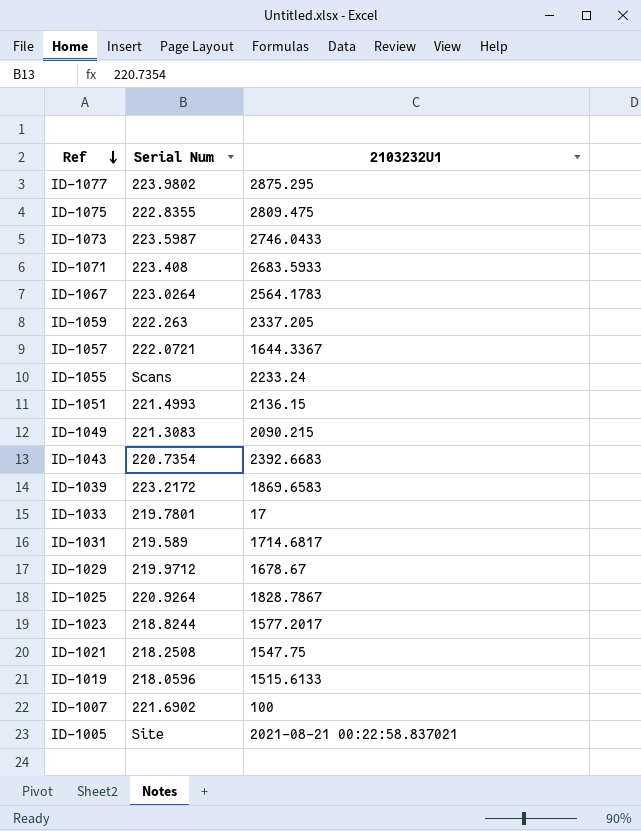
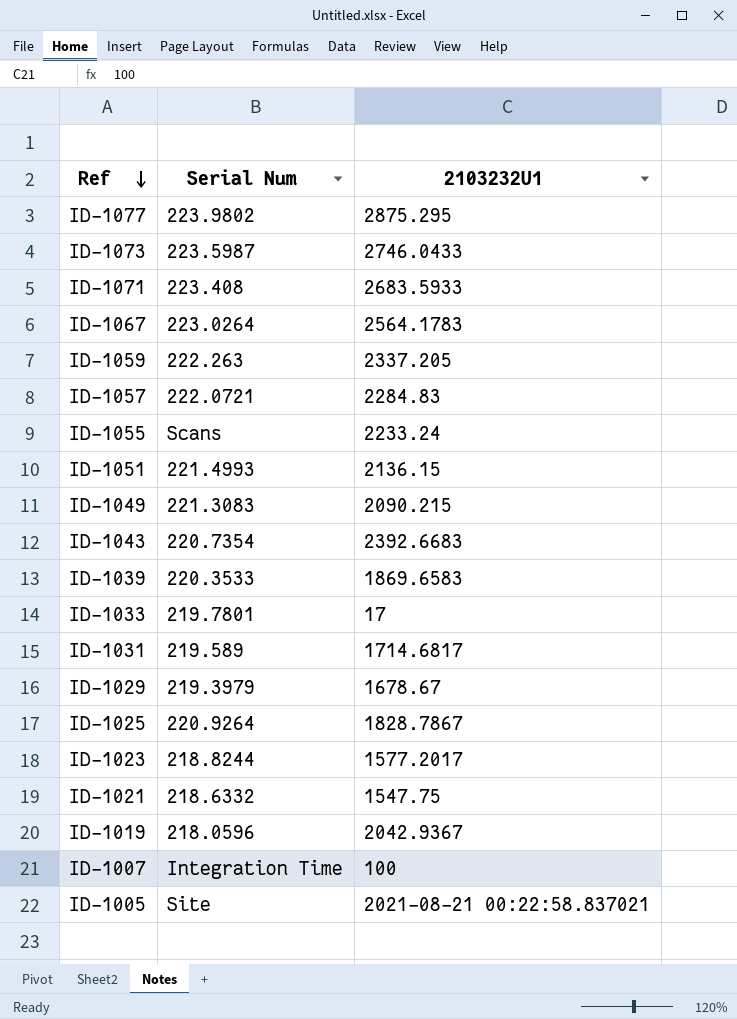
row ID-1075: 222.8355 | 2809.475 -> none
ID-1057 | 2103232U1: 1644.3367 -> 2284.83
ID-1039 | Serial Num: 223.2172 -> 220.3533
ID-1029 | Serial Num: 219.9712 -> 219.3979
ID-1021 | Serial Num: 218.2508 -> 218.6332
ID-1019 | 2103232U1: 1515.6133 -> 2042.9367
ID-1007 | Serial Num: 221.6902 -> Integration Time

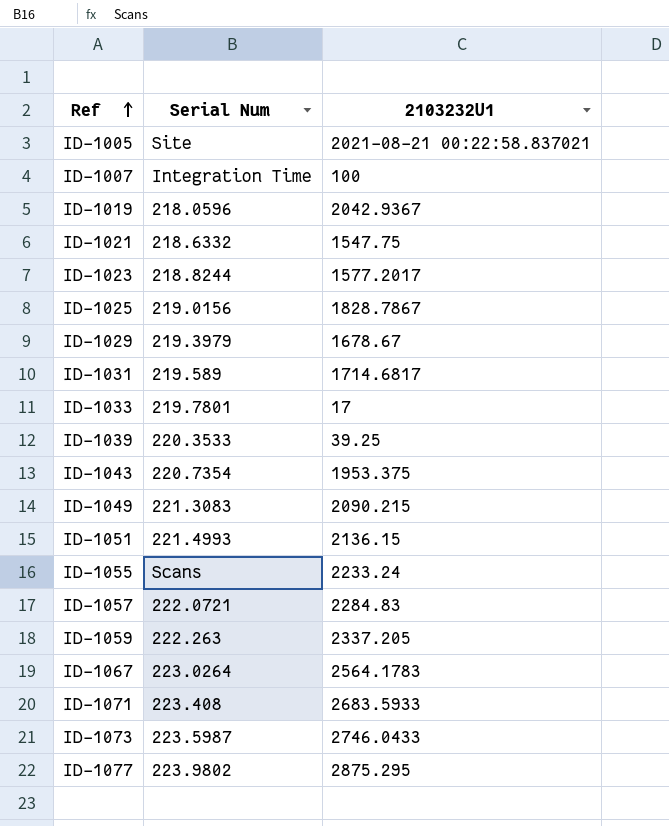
row order: Ref descending -> Ref ascending
ID-1025 | Serial Num: 220.9264 -> 219.0156
ID-1039 | 2103232U1: 1869.6583 -> 39.25
ID-1043 | 2103232U1: 2392.6683 -> 1953.375

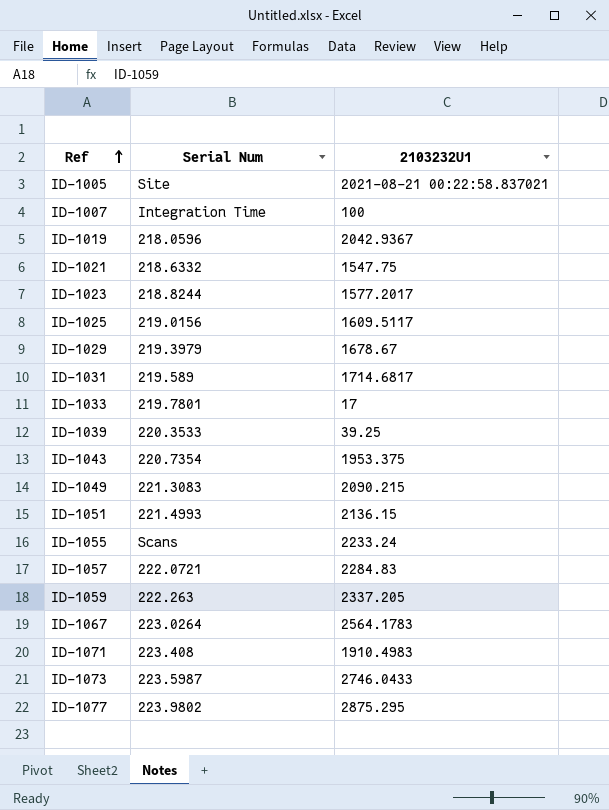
ID-1025 | 2103232U1: 1828.7867 -> 1609.5117
ID-1071 | 2103232U1: 2683.5933 -> 1910.4983

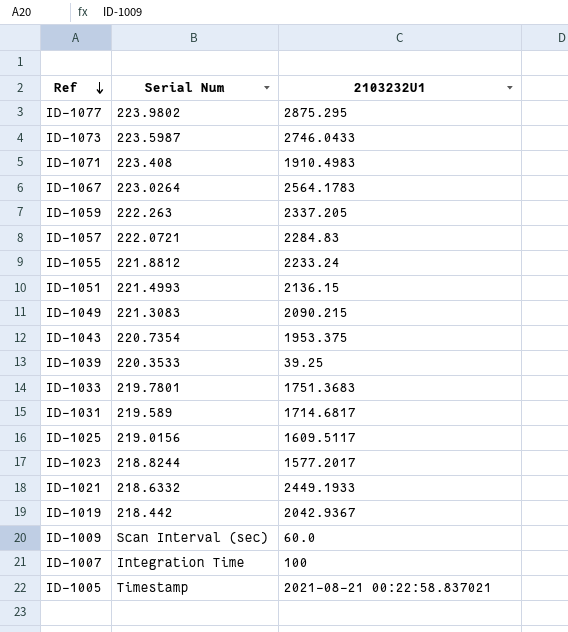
row order: Ref ascending -> Ref descending
row ID-1029: 219.3979 | 1678.67 -> none
ID-1055 | Serial Num: Scans -> 221.8812
ID-1033 | 2103232U1: 17 -> 1751.3683
ID-1021 | 2103232U1: 1547.75 -> 2449.1933
ID-1019 | Serial Num: 218.0596 -> 218.442
row ID-1009: none -> Scan Interval (sec) | 60.0
ID-1005 | Serial Num: Site -> Timestamp

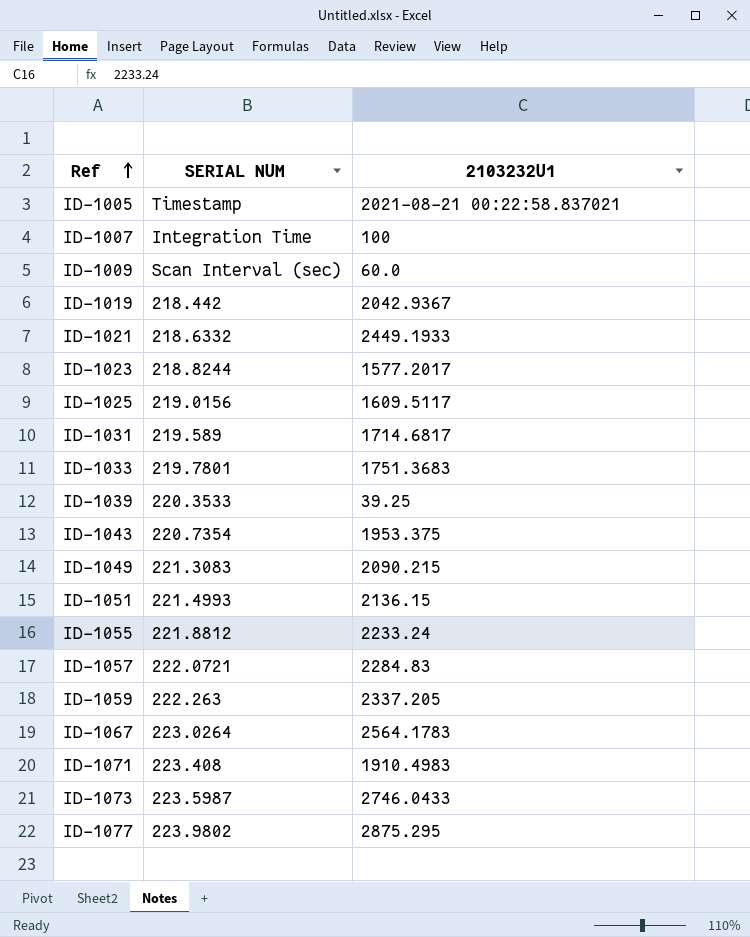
row order: Ref descending -> Ref ascending
column name: Serial Num -> SERIAL NUM

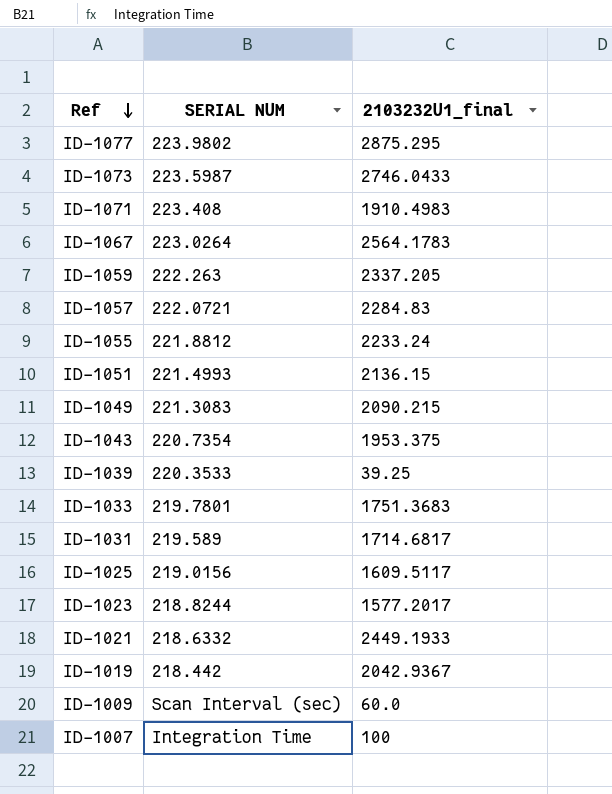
row order: Ref ascending -> Ref descending
column name: 2103232U1 -> 2103232U1_final
row ID-1005: Timestamp | 2021-08-21 00:22:58.837021 -> none

